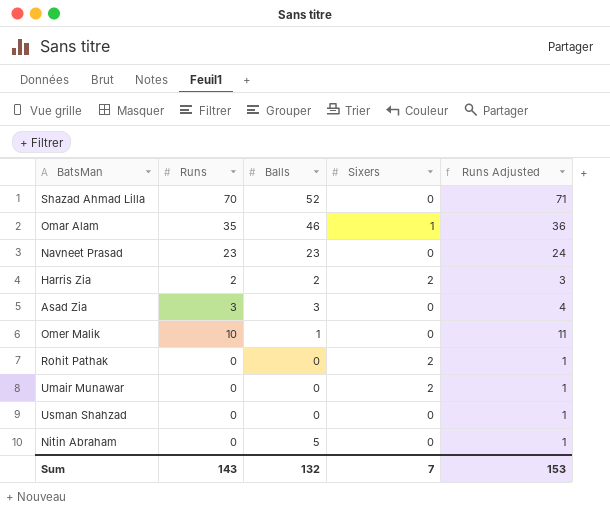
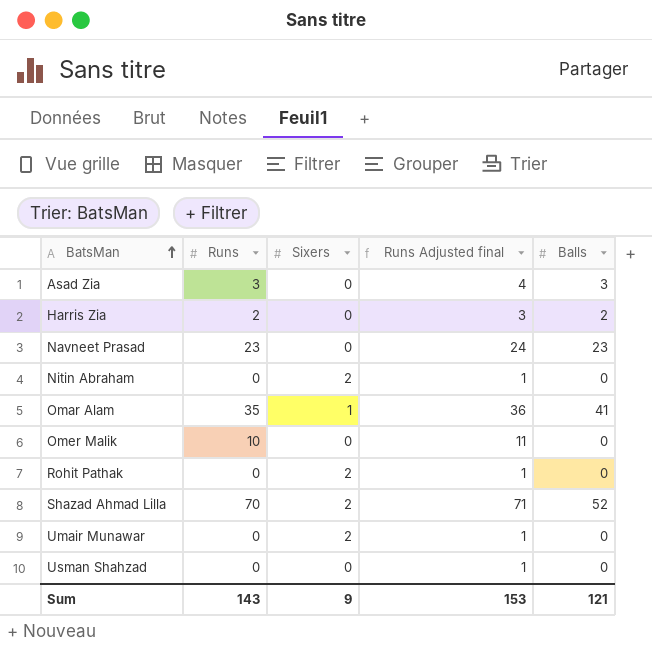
row order: none -> BatsMan ascending
column name: Runs Adjusted -> Runs Adjusted final
column Balls | position: 3 -> 5
Harris Zia | Sixers: 2 -> 0
Nitin Abraham | Sixers: 0 -> 2
Nitin Abraham | Balls: 5 -> 0
Omar Alam | Balls: 46 -> 41
Omer Malik | Balls: 1 -> 0
Shazad Ahmad Lilla | Sixers: 0 -> 2
Sum | Sixers: 7 -> 9
Sum | Balls: 132 -> 121

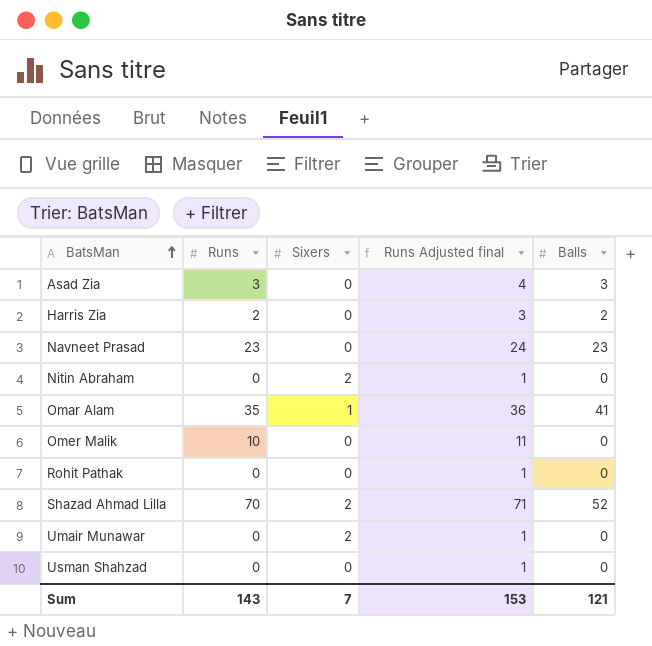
Rohit Pathak | Sixers: 2 -> 0
Sum | Sixers: 9 -> 7

